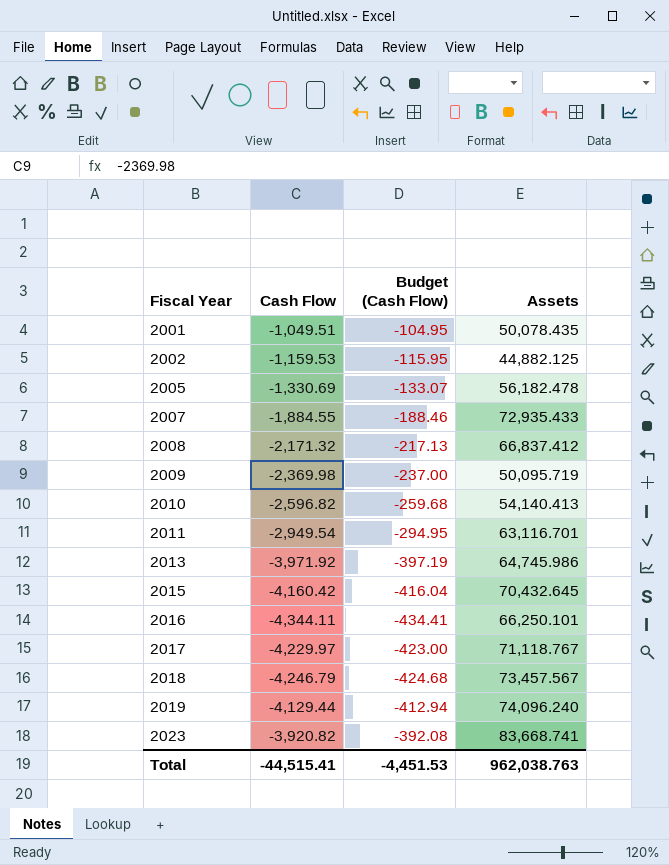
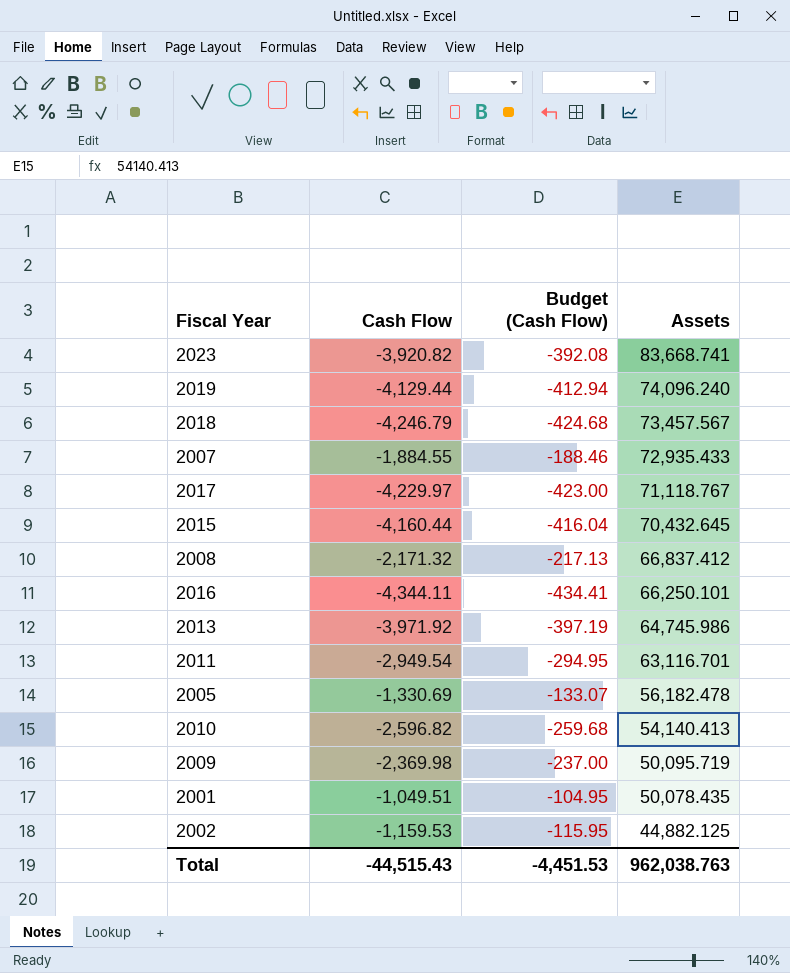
row order: Fiscal Year ascending -> Assets descending
2015 | Cash Flow: -4,160.42 -> -4,160.44
Total | Cash Flow: -44,515.41 -> -44,515.43

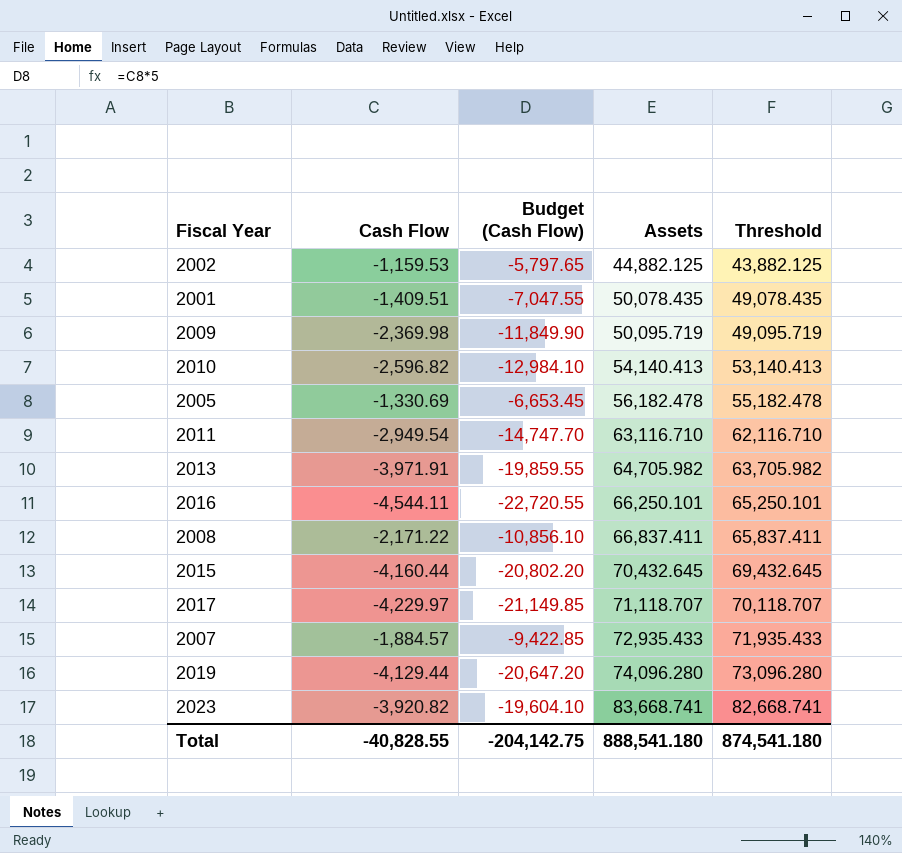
row order: Assets descending -> Assets ascending
column Budget (Cash Flow) | formula: [Cash Flow] * 0.1 -> [Cash Flow] * 5
column Threshold | formula: none -> [Assets] - 1000
row 2018: -4,246.79 | -424.68 | 73,457.567 -> none
2001 | Cash Flow: -1,049.51 -> -1,409.51
2011 | Assets: 63,116.701 -> 63,116.710
2013 | Cash Flow: -3,971.92 -> -3,971.91
2013 | Assets: 64,745.986 -> 64,705.982
2016 | Cash Flow: -4,344.11 -> -4,544.11
2008 | Cash Flow: -2,171.32 -> -2,171.22
2008 | Assets: 66,837.412 -> 66,837.411
2017 | Assets: 71,118.767 -> 71,118.707
2007 | Cash Flow: -1,884.55 -> -1,884.57
2019 | Assets: 74,096.240 -> 74,096.280
Total | Cash Flow: -44,515.43 -> -40,828.55
Total | Budget (Cash Flow): -4,451.53 -> -204,142.75
Total | Assets: 962,038.763 -> 888,541.180

